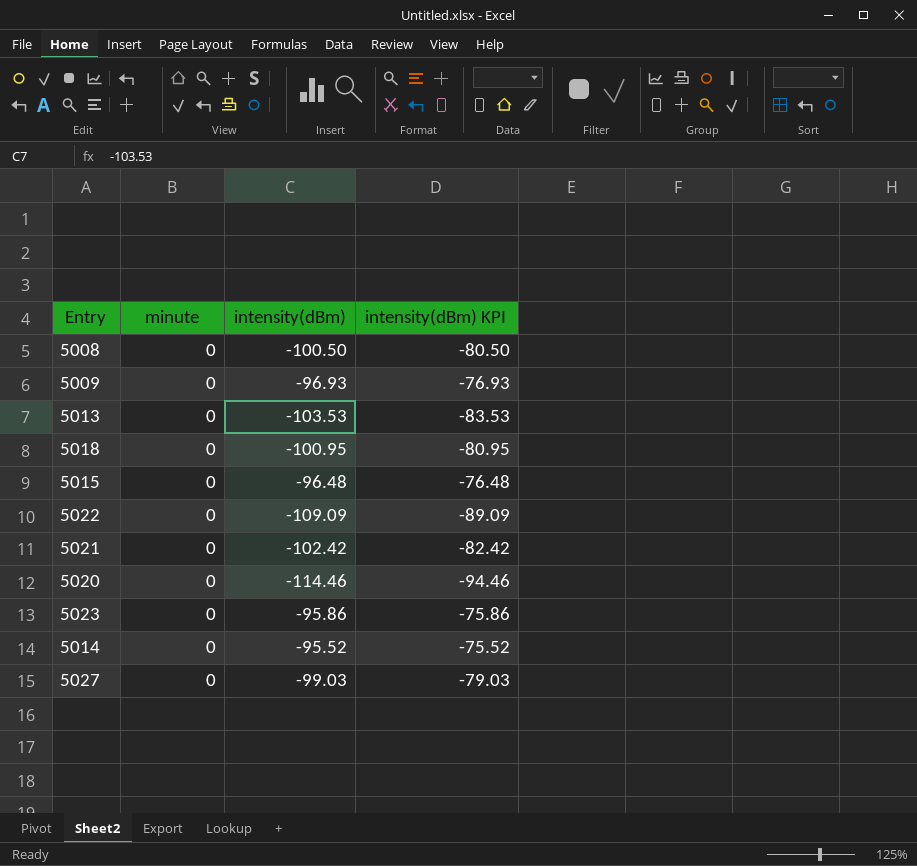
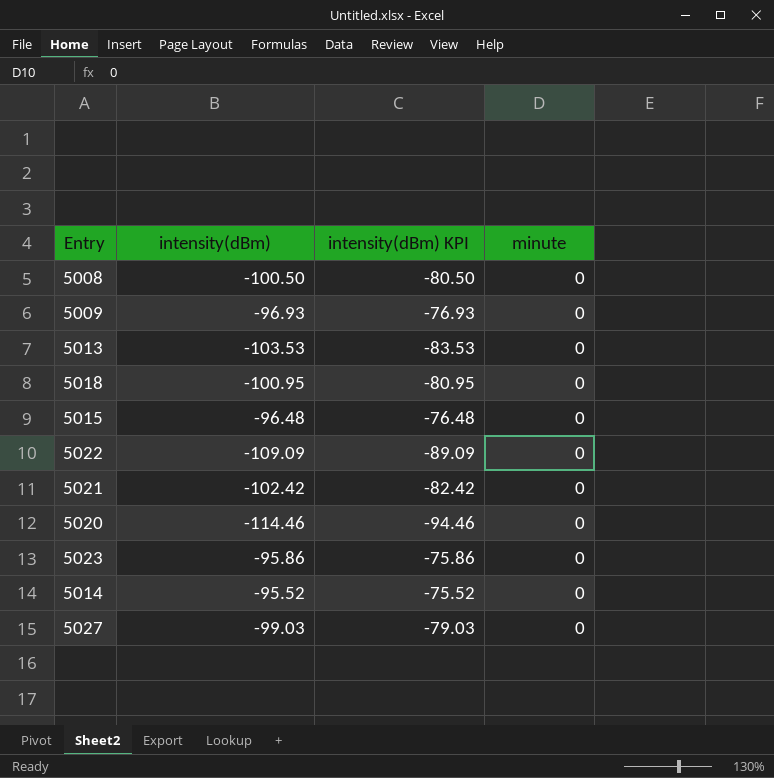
column minute | position: 2 -> 4

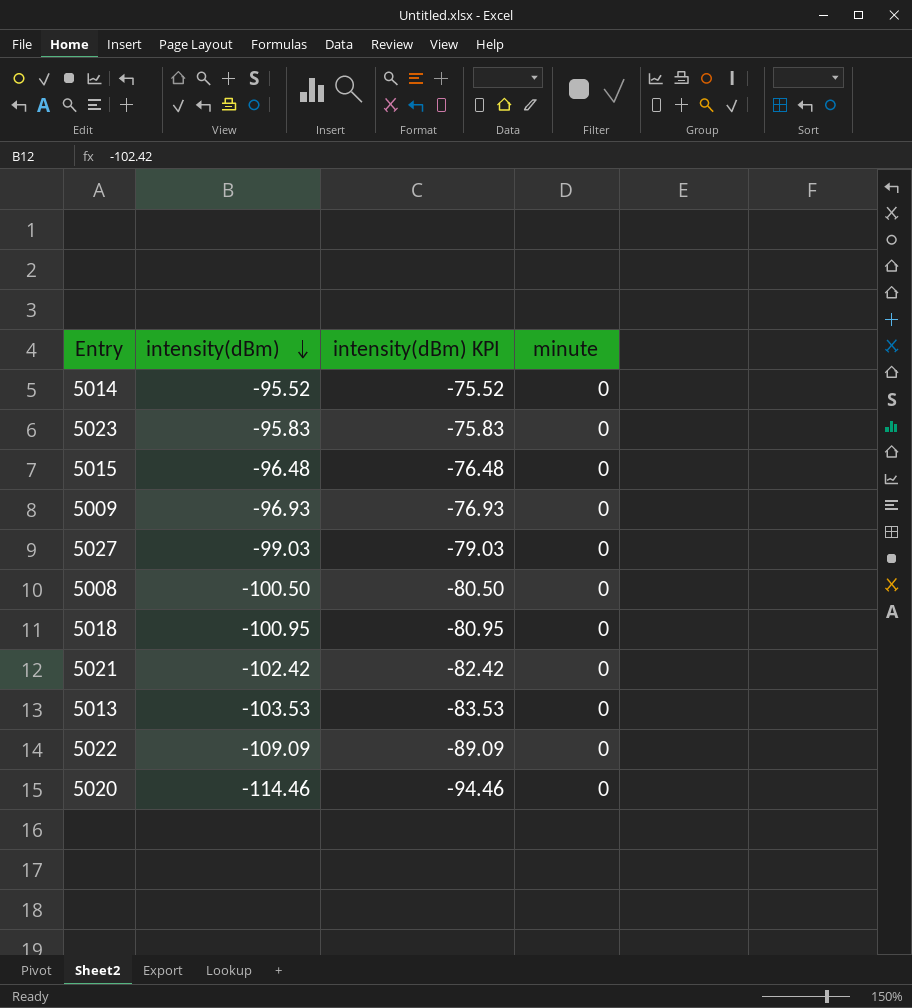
row order: none -> intensity(dBm) descending
5023 | intensity(dBm): -95.86 -> -95.83
5023 | intensity(dBm) KPI: -75.86 -> -75.83

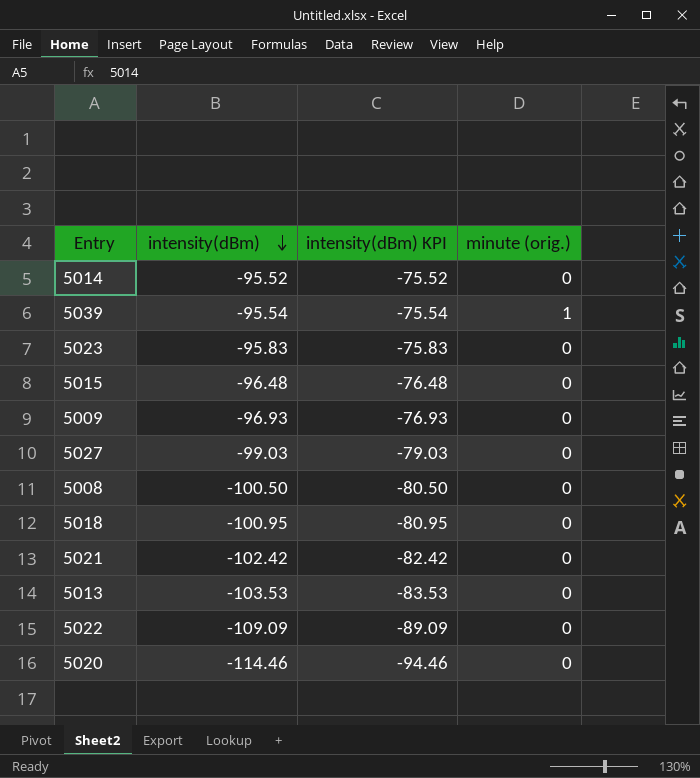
column name: minute -> minute (orig.)
row 5039: none -> -95.54 | -75.54 | 1

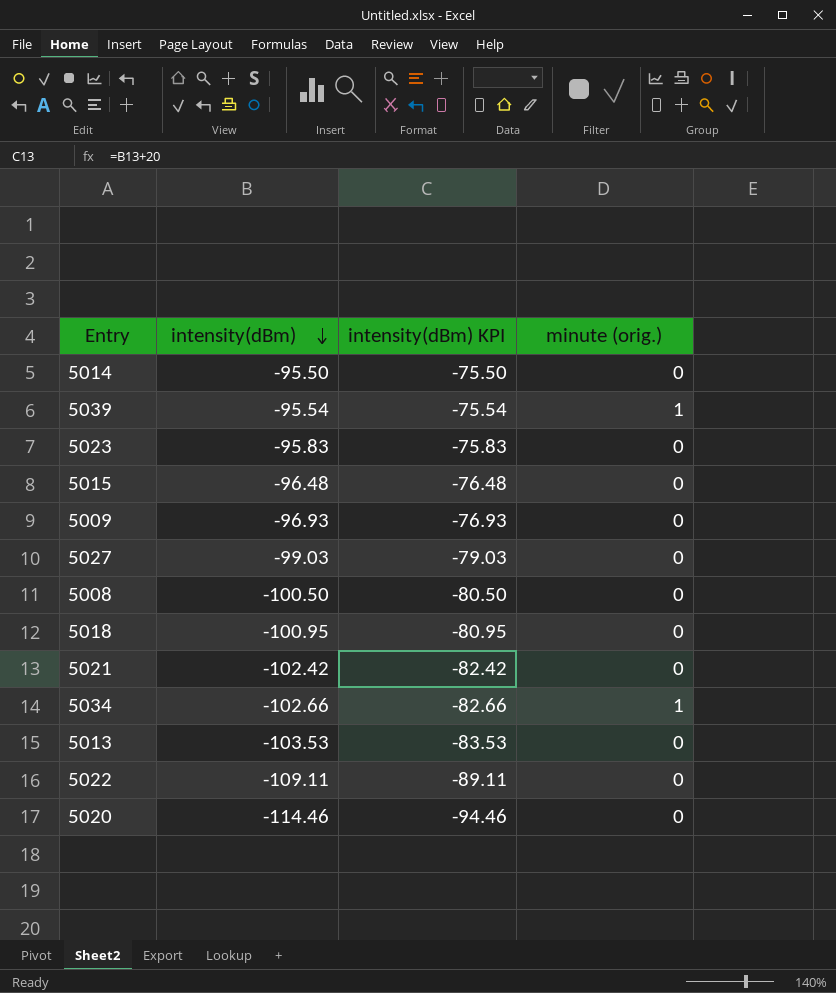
5014 | intensity(dBm): -95.52 -> -95.50
5014 | intensity(dBm) KPI: -75.52 -> -75.50
row 5034: none -> -102.66 | -82.66 | 1
5022 | intensity(dBm): -109.09 -> -109.11
5022 | intensity(dBm) KPI: -89.09 -> -89.11

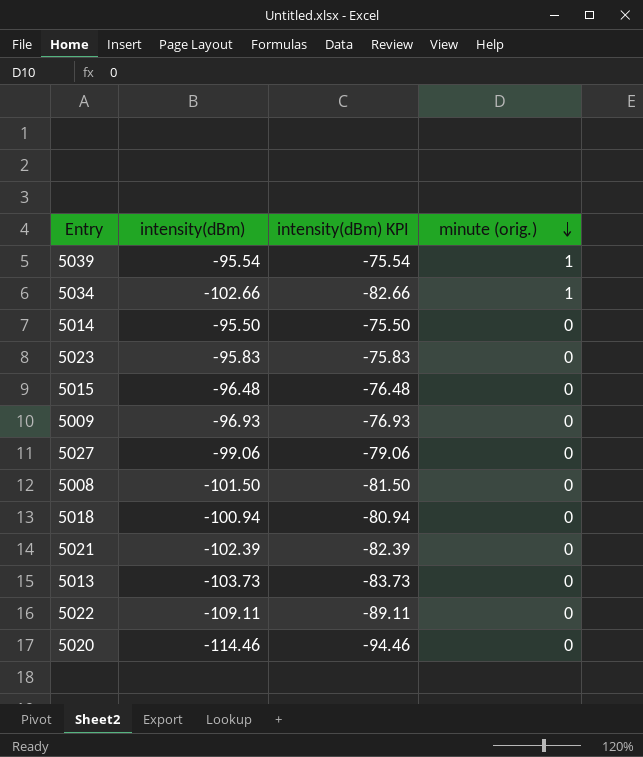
row order: intensity(dBm) descending -> minute (orig.) descending
5027 | intensity(dBm): -99.03 -> -99.06
5027 | intensity(dBm) KPI: -79.03 -> -79.06
5008 | intensity(dBm): -100.50 -> -101.50
5008 | intensity(dBm) KPI: -80.50 -> -81.50
5018 | intensity(dBm): -100.95 -> -100.94
5018 | intensity(dBm) KPI: -80.95 -> -80.94
5021 | intensity(dBm): -102.42 -> -102.39
5021 | intensity(dBm) KPI: -82.42 -> -82.39
5013 | intensity(dBm): -103.53 -> -103.73
5013 | intensity(dBm) KPI: -83.53 -> -83.73

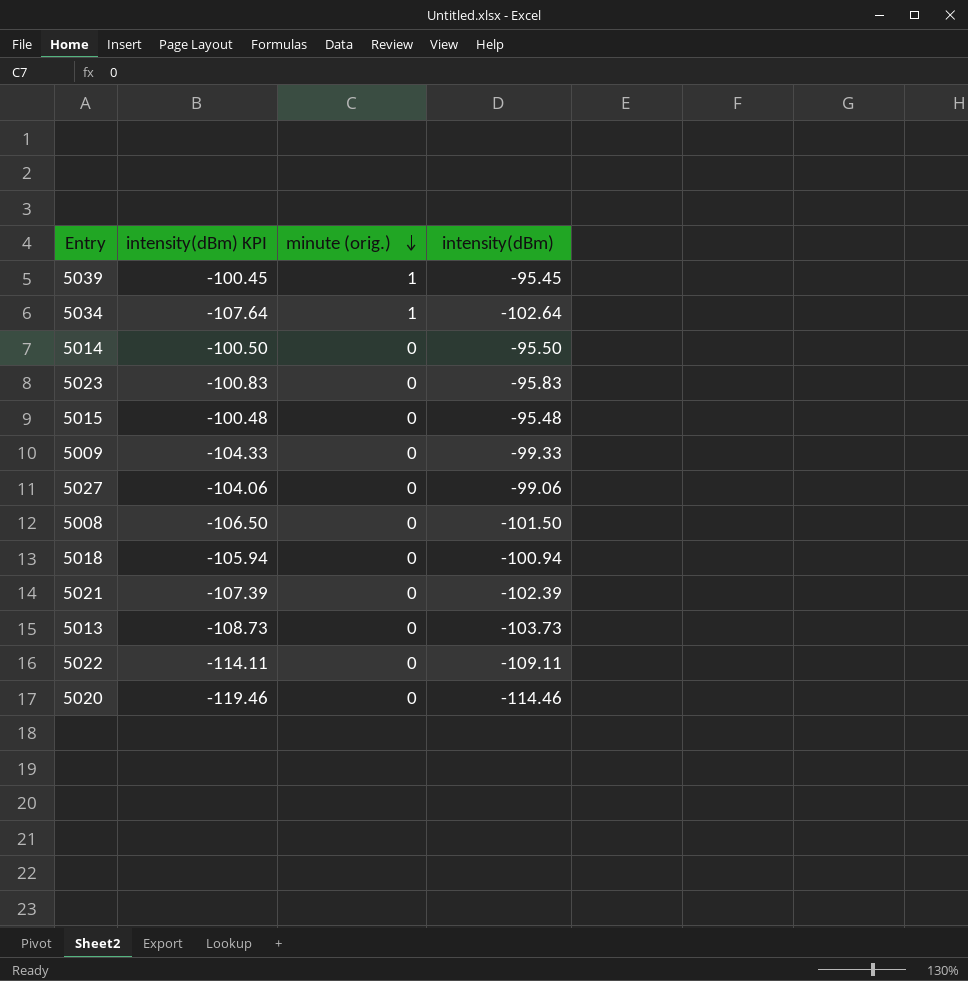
column intensity(dBm) KPI | formula: [intensity(dBm)] + 20 -> [intensity(dBm)] - 5
column intensity(dBm) | position: 2 -> 4
5039 | intensity(dBm): -95.54 -> -95.45
5034 | intensity(dBm): -102.66 -> -102.64
5015 | intensity(dBm): -96.48 -> -95.48
5009 | intensity(dBm): -96.93 -> -99.33

